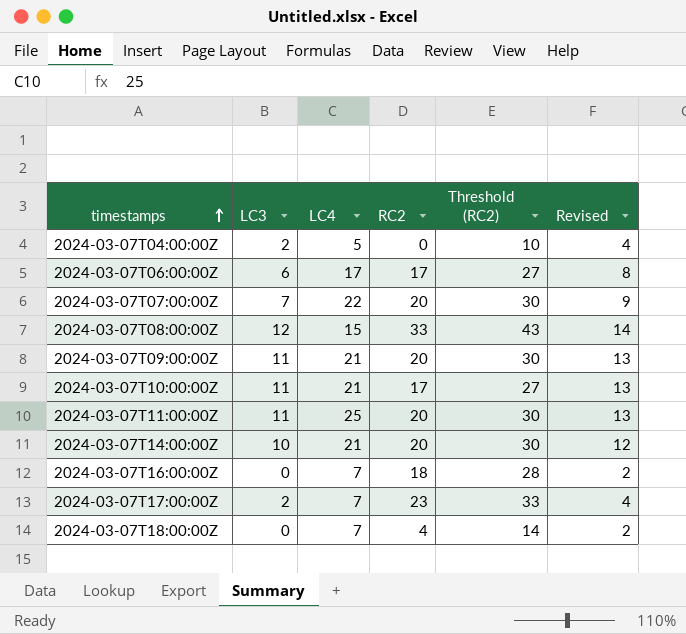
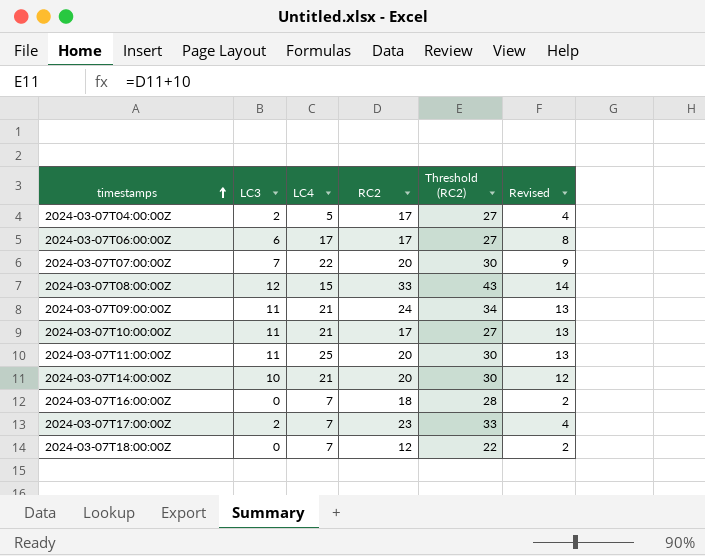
2024-03-07T04:00:00Z | RC2: 0 -> 17
2024-03-07T04:00:00Z | Threshold (RC2): 10 -> 27
2024-03-07T09:00:00Z | RC2: 20 -> 24
2024-03-07T09:00:00Z | Threshold (RC2): 30 -> 34
2024-03-07T18:00:00Z | RC2: 4 -> 12
2024-03-07T18:00:00Z | Threshold (RC2): 14 -> 22

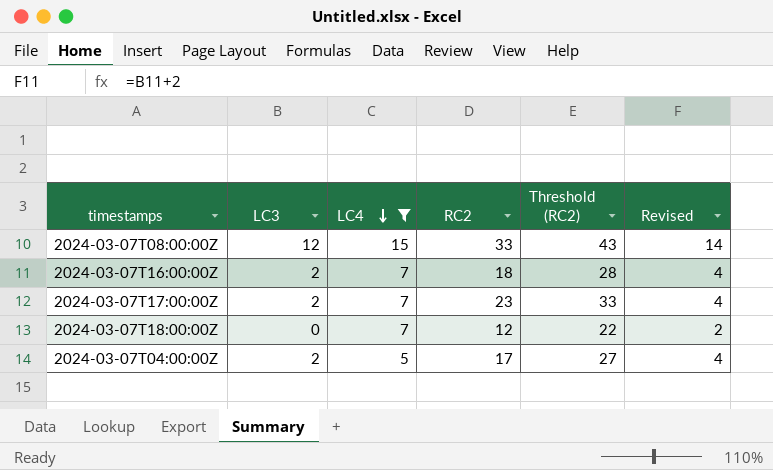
filter: none -> LC4 <= 15
row order: timestamps ascending -> LC4 descending
2024-03-07T16:00:00Z | LC3: 0 -> 2
2024-03-07T16:00:00Z | Revised: 2 -> 4

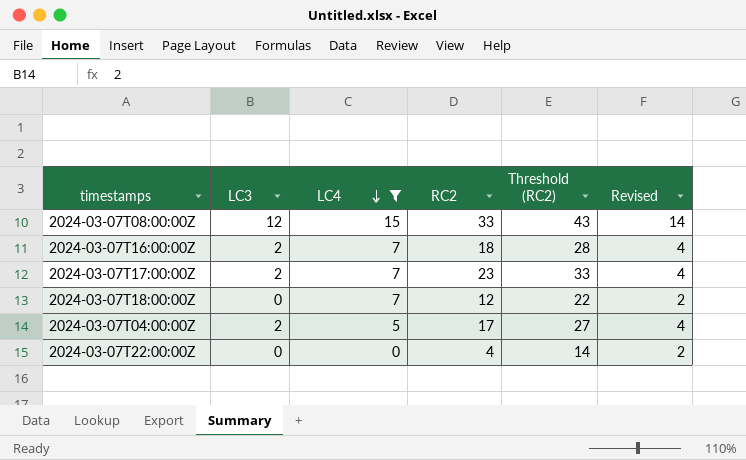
row 2024-03-07T22:00:00Z: none -> 0 | 0 | 4 | 14 | 2

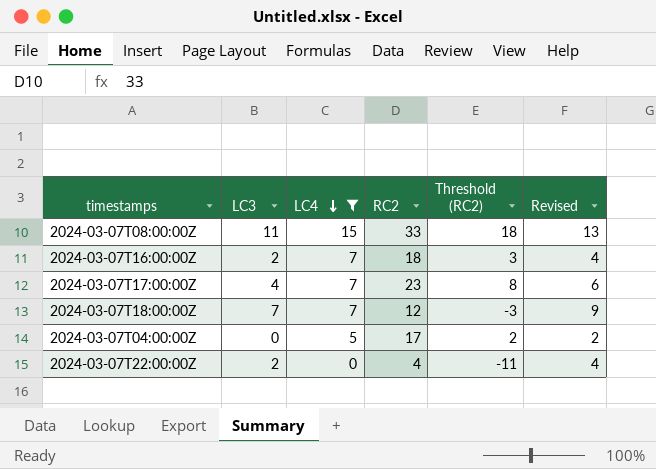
column Threshold (RC2) | formula: [RC2] + 10 -> [RC2] - 15
2024-03-07T08:00:00Z | LC3: 12 -> 11
2024-03-07T08:00:00Z | Revised: 14 -> 13
2024-03-07T17:00:00Z | LC3: 2 -> 4
2024-03-07T17:00:00Z | Revised: 4 -> 6
2024-03-07T18:00:00Z | LC3: 0 -> 7
2024-03-07T18:00:00Z | Revised: 2 -> 9
2024-03-07T04:00:00Z | LC3: 2 -> 0
2024-03-07T04:00:00Z | Revised: 4 -> 2
2024-03-07T22:00:00Z | LC3: 0 -> 2
2024-03-07T22:00:00Z | Revised: 2 -> 4

